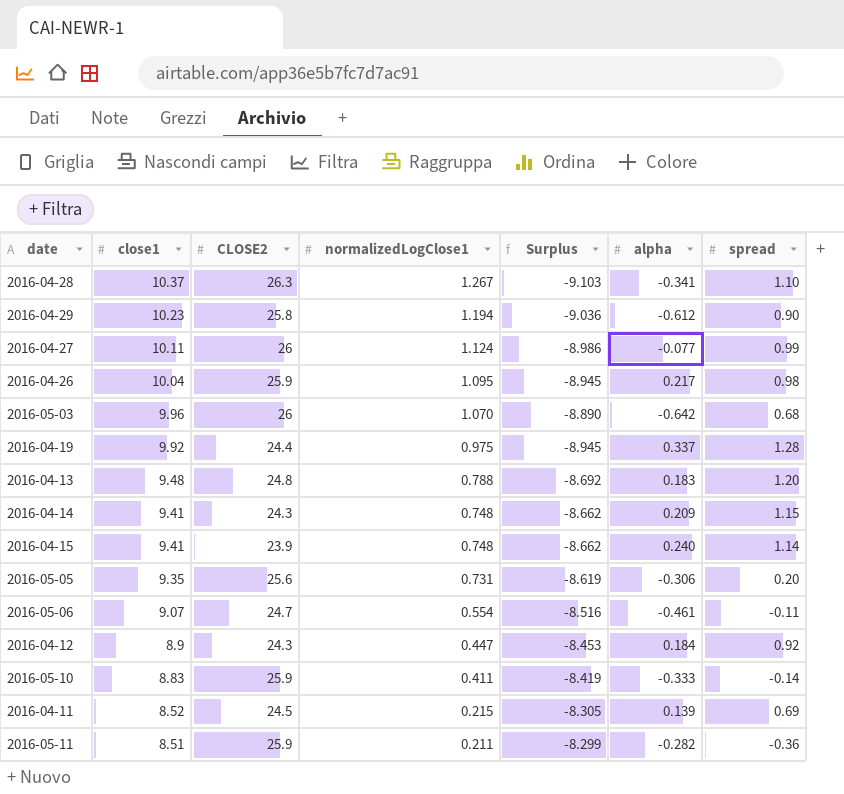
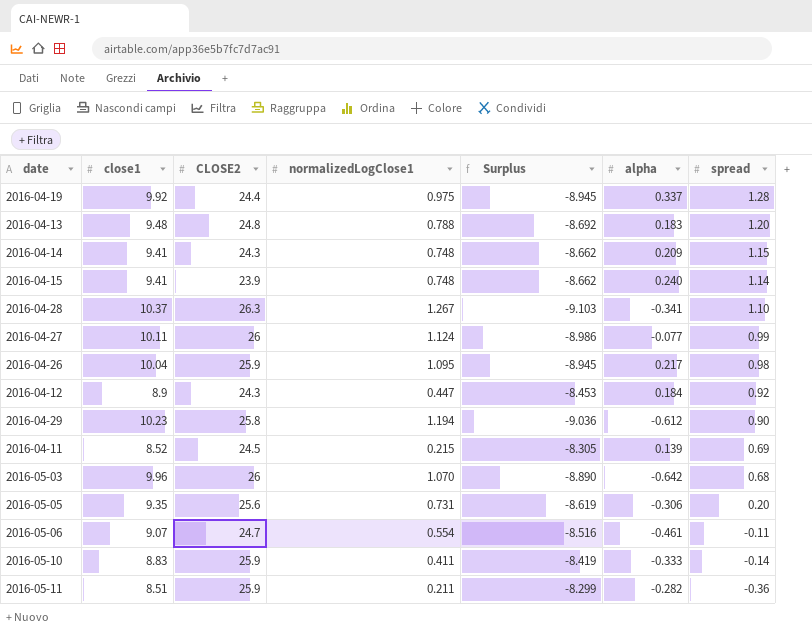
row order: close1 descending -> spread descending

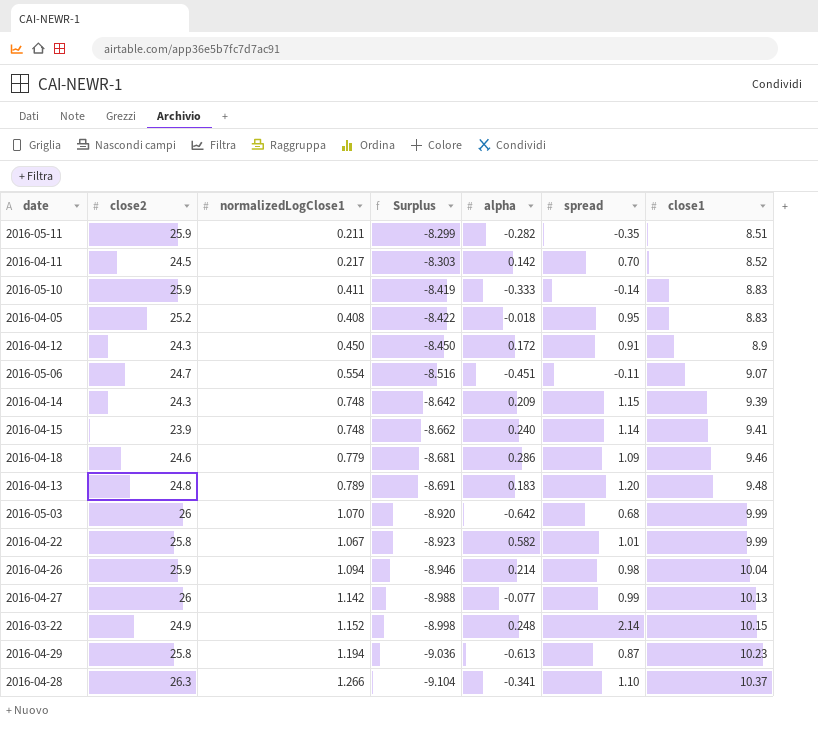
row order: spread descending -> Surplus descending
column name: CLOSE2 -> close2
column close1 | position: 2 -> 7
row 2016-04-19: 9.92 | 24.4 | 0.975 | -8.945 | 0.337 | 1.28 -> none
row 2016-05-05: 9.35 | 25.6 | 0.731 | -8.619 | -0.306 | 0.20 -> none
2016-05-11 | spread: -0.36 -> -0.35
2016-04-11 | normalizedLogClose1: 0.215 -> 0.217
2016-04-11 | Surplus: -8.305 -> -8.303
2016-04-11 | alpha: 0.139 -> 0.142
2016-04-11 | spread: 0.69 -> 0.70
row 2016-04-05: none -> 25.2 | 0.408 | -8.422 | -0.018 | 0.95 | 8.83
2016-04-12 | normalizedLogClose1: 0.447 -> 0.450
2016-04-12 | Surplus: -8.453 -> -8.450
2016-04-12 | alpha: 0.184 -> 0.172
2016-04-12 | spread: 0.92 -> 0.91
2016-05-06 | alpha: -0.461 -> -0.451
2016-04-14 | Surplus: -8.662 -> -8.642
2016-04-14 | close1: 9.41 -> 9.39
row 2016-04-18: none -> 24.6 | 0.779 | -8.681 | 0.286 | 1.09 | 9.46
2016-04-13 | normalizedLogClose1: 0.788 -> 0.789
2016-04-13 | Surplus: -8.692 -> -8.691
2016-05-03 | Surplus: -8.890 -> -8.920
2016-05-03 | close1: 9.96 -> 9.99
row 2016-04-22: none -> 25.8 | 1.067 | -8.923 | 0.582 | 1.01 | 9.99
2016-04-26 | normalizedLogClose1: 1.095 -> 1.094
2016-04-26 | Surplus: -8.945 -> -8.946
2016-04-26 | alpha: 0.217 -> 0.214
2016-04-27 | normalizedLogClose1: 1.124 -> 1.142
2016-04-27 | Surplus: -8.986 -> -8.988
2016-04-27 | close1: 10.11 -> 10.13
row 2016-03-22: none -> 24.9 | 1.152 | -8.998 | 0.248 | 2.14 | 10.15
2016-04-29 | alpha: -0.612 -> -0.613
2016-04-29 | spread: 0.90 -> 0.87
2016-04-28 | normalizedLogClose1: 1.267 -> 1.266
2016-04-28 | Surplus: -9.103 -> -9.104

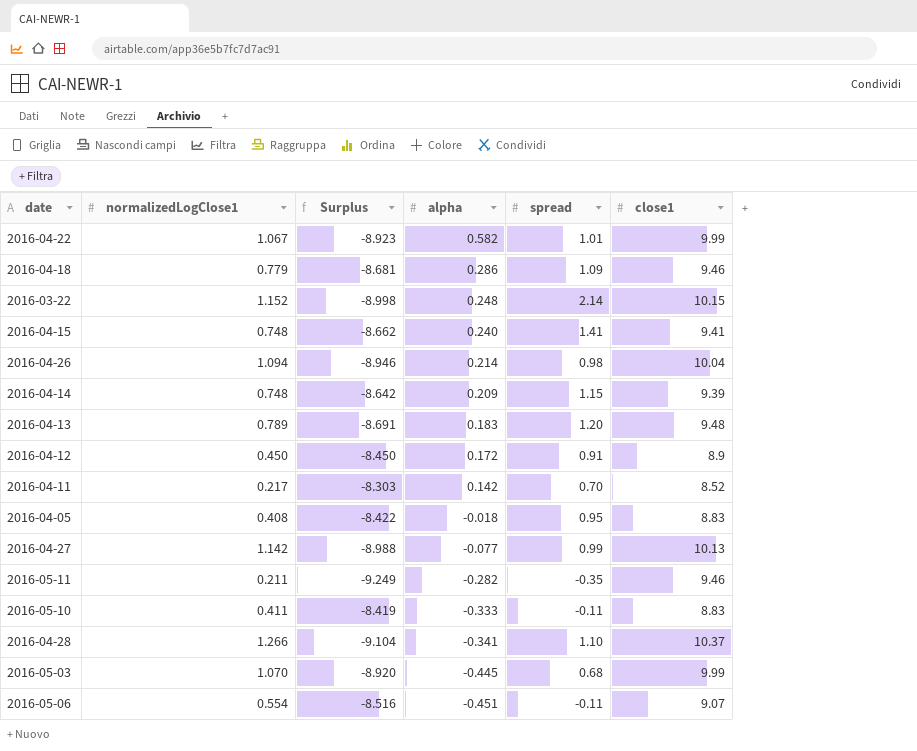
row order: Surplus descending -> alpha descending
column close2 | position: 2 -> none
row 2016-04-29: 25.8 | 1.194 | -9.036 | -0.613 | 0.87 | 10.23 -> none
2016-04-15 | spread: 1.14 -> 1.41
2016-05-11 | Surplus: -8.299 -> -9.249
2016-05-11 | close1: 8.51 -> 9.46
2016-05-10 | spread: -0.14 -> -0.11
2016-05-03 | alpha: -0.642 -> -0.445

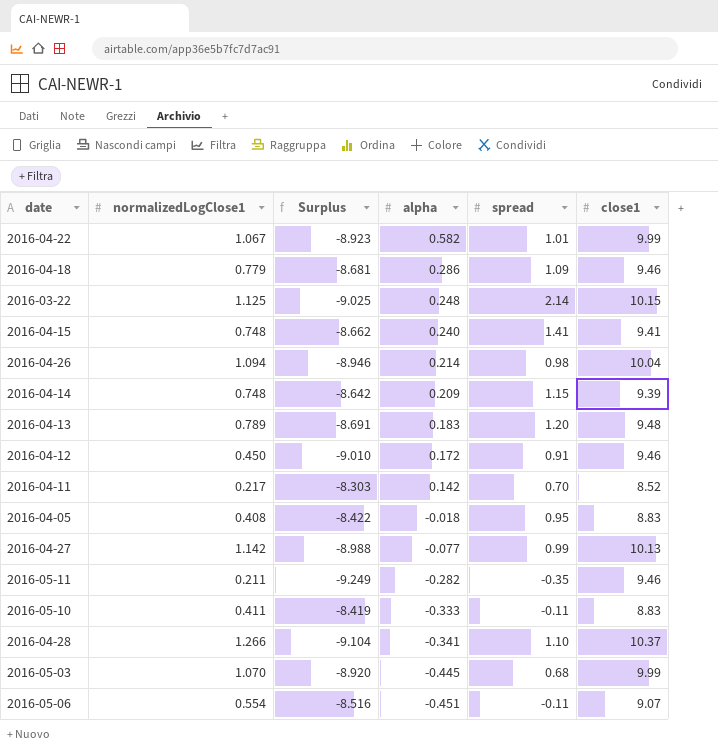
2016-03-22 | normalizedLogClose1: 1.152 -> 1.125
2016-03-22 | Surplus: -8.998 -> -9.025
2016-04-12 | Surplus: -8.450 -> -9.010
2016-04-12 | close1: 8.9 -> 9.46

